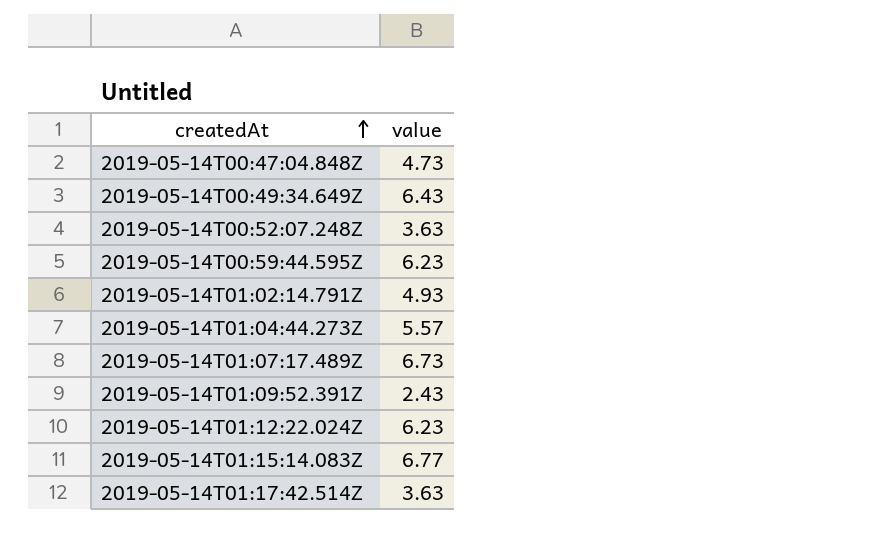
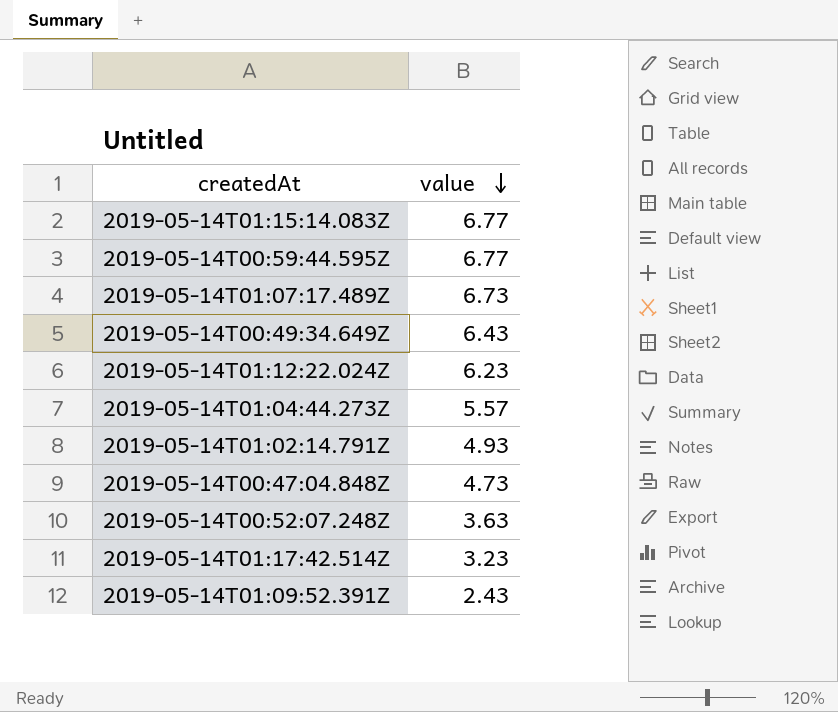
row order: createdAt ascending -> value descending
2019-05-14T00:59:44.595Z | value: 6.23 -> 6.77
2019-05-14T01:17:42.514Z | value: 3.63 -> 3.23

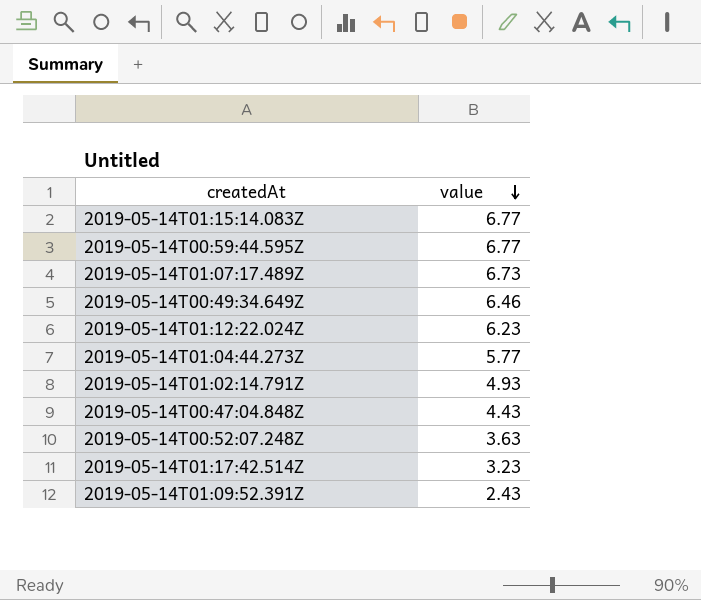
2019-05-14T00:49:34.649Z | value: 6.43 -> 6.46
2019-05-14T01:04:44.273Z | value: 5.57 -> 5.77
2019-05-14T00:47:04.848Z | value: 4.73 -> 4.43

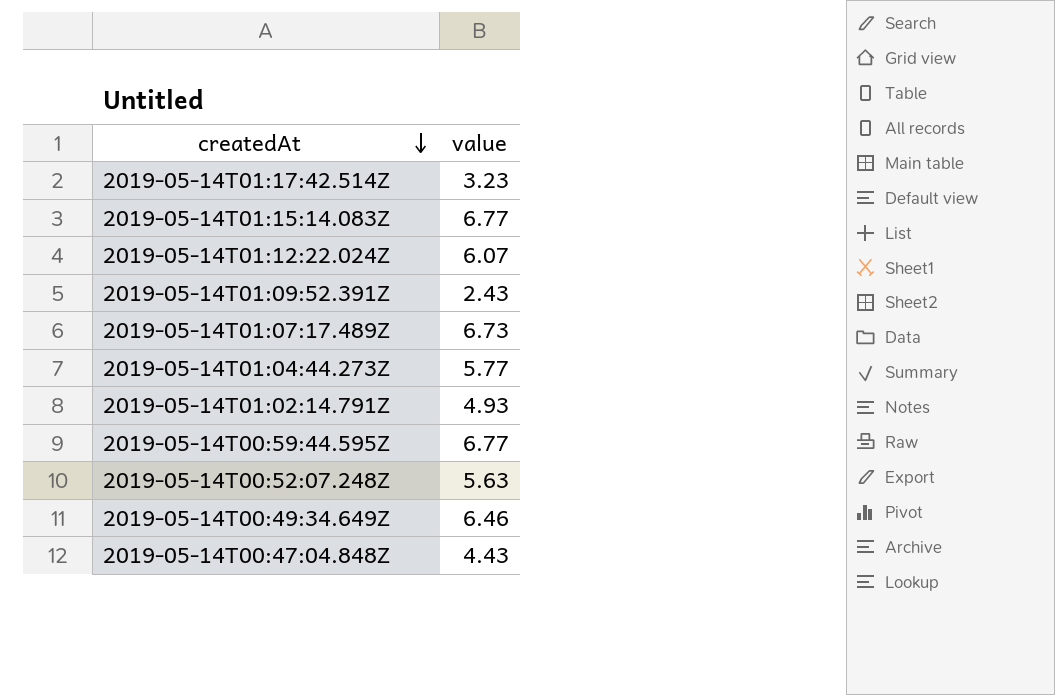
row order: value descending -> createdAt descending
2019-05-14T01:12:22.024Z | value: 6.23 -> 6.07
2019-05-14T00:52:07.248Z | value: 3.63 -> 5.63

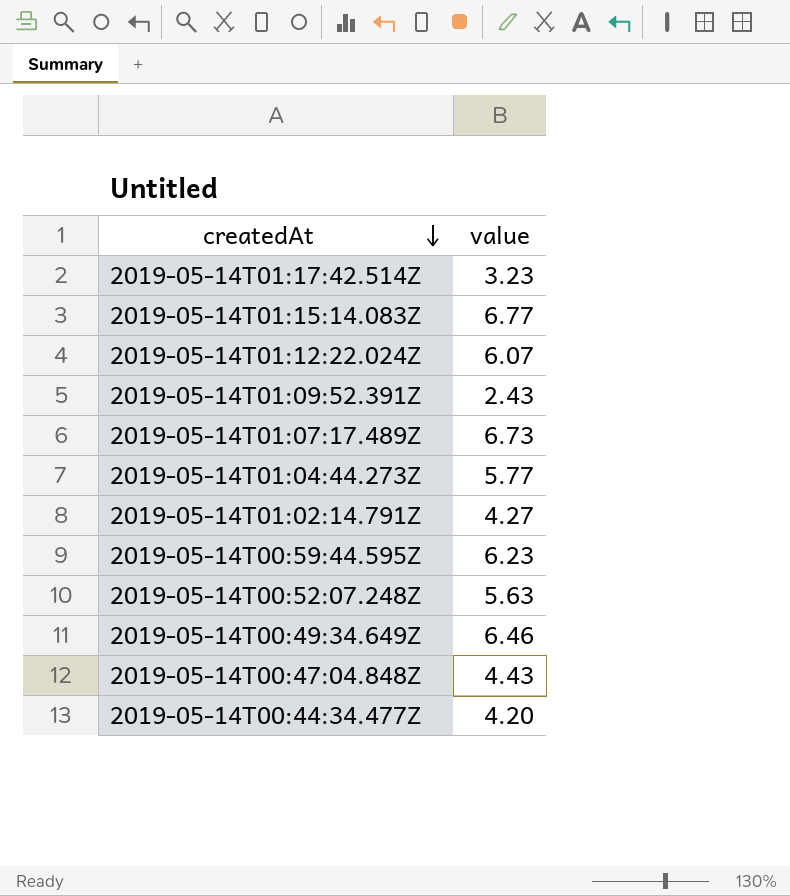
2019-05-14T01:02:14.791Z | value: 4.93 -> 4.27
2019-05-14T00:59:44.595Z | value: 6.77 -> 6.23
row 2019-05-14T00:44:34.477Z: none -> 4.20

